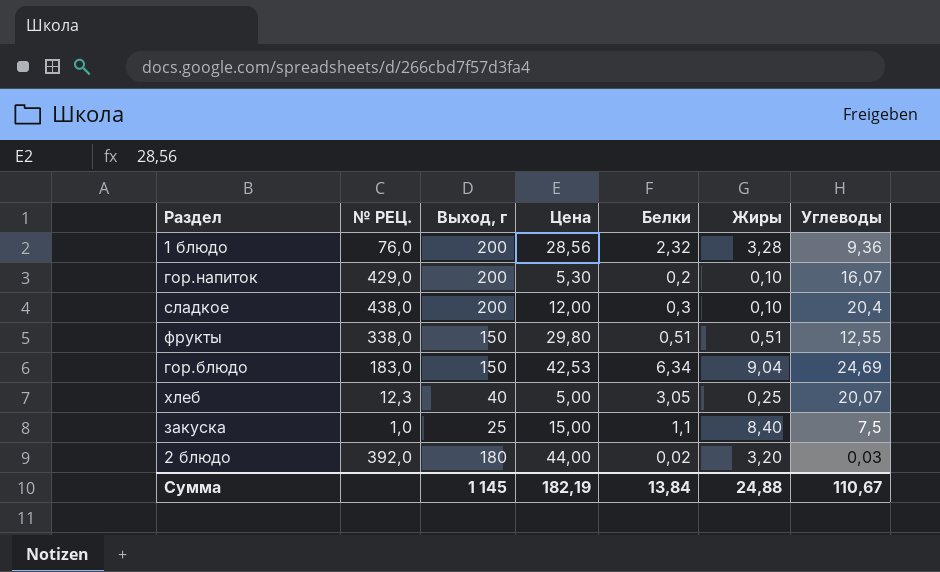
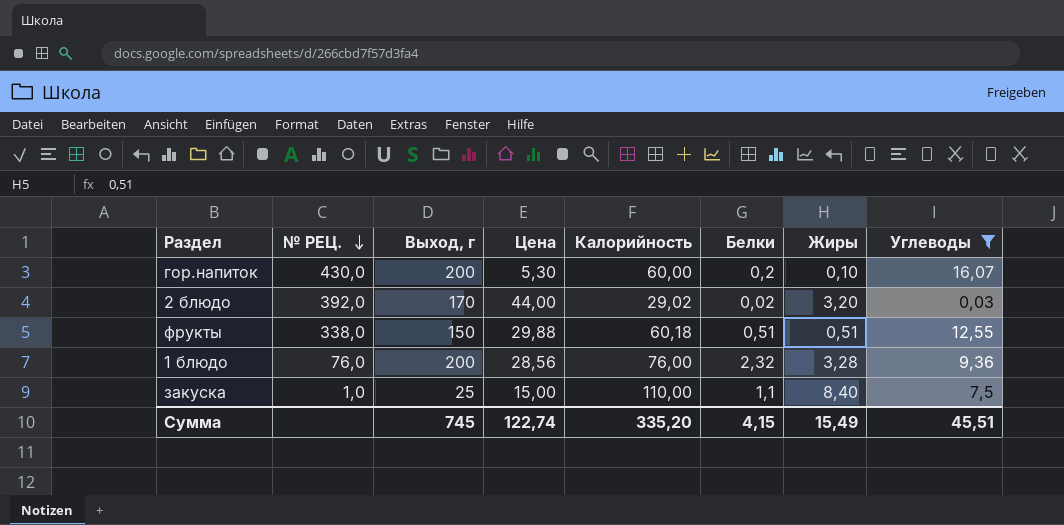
filter: none -> Углеводы <= 16,07
row order: none -> № РЕЦ. descending
column Калорийность | position: none -> 5
гор.напиток | № РЕЦ.: 429,0 -> 430,0
2 блюдо | Выход, г: 180 -> 170
фрукты | Цена: 29,80 -> 29,88
Сумма | Выход, г: 1 145 -> 745
Сумма | Цена: 182,19 -> 122,74
Сумма | Белки: 13,84 -> 4,15
Сумма | Жиры: 24,88 -> 15,49
Сумма | Углеводы: 110,67 -> 45,51

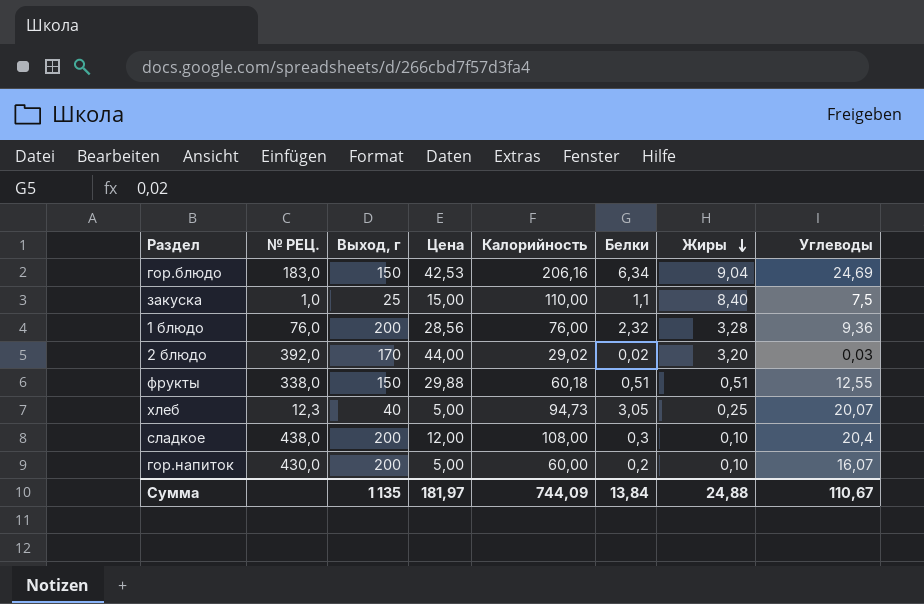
filter: Углеводы <= 16,07 -> none
row order: № РЕЦ. descending -> Жиры descending
гор.напиток | Цена: 5,30 -> 5,00
Сумма | Выход, г: 745 -> 1 135
Сумма | Цена: 122,74 -> 181,97
Сумма | Калорийность: 335,20 -> 744,09
Сумма | Белки: 4,15 -> 13,84
Сумма | Жиры: 15,49 -> 24,88
Сумма | Углеводы: 45,51 -> 110,67

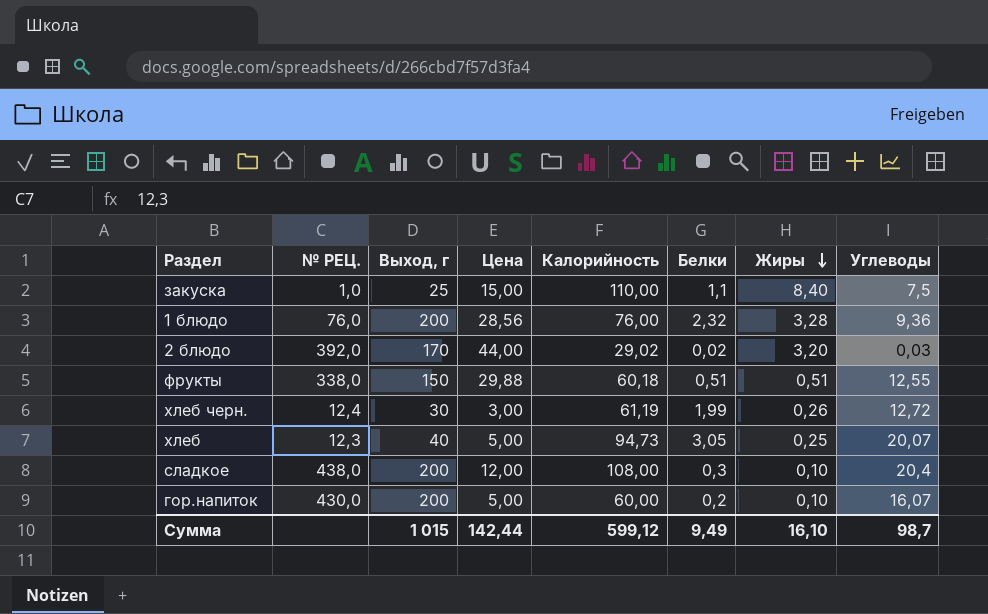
row гор.блюдо: 183,0 | 150 | 42,53 | 206,16 | 6,34 | 9,04 | 24,69 -> none
row хлеб черн.: none -> 12,4 | 30 | 3,00 | 61,19 | 1,99 | 0,26 | 12,72
Сумма | Выход, г: 1 135 -> 1 015
Сумма | Цена: 181,97 -> 142,44
Сумма | Калорийность: 744,09 -> 599,12
Сумма | Белки: 13,84 -> 9,49
Сумма | Жиры: 24,88 -> 16,10
Сумма | Углеводы: 110,67 -> 98,7

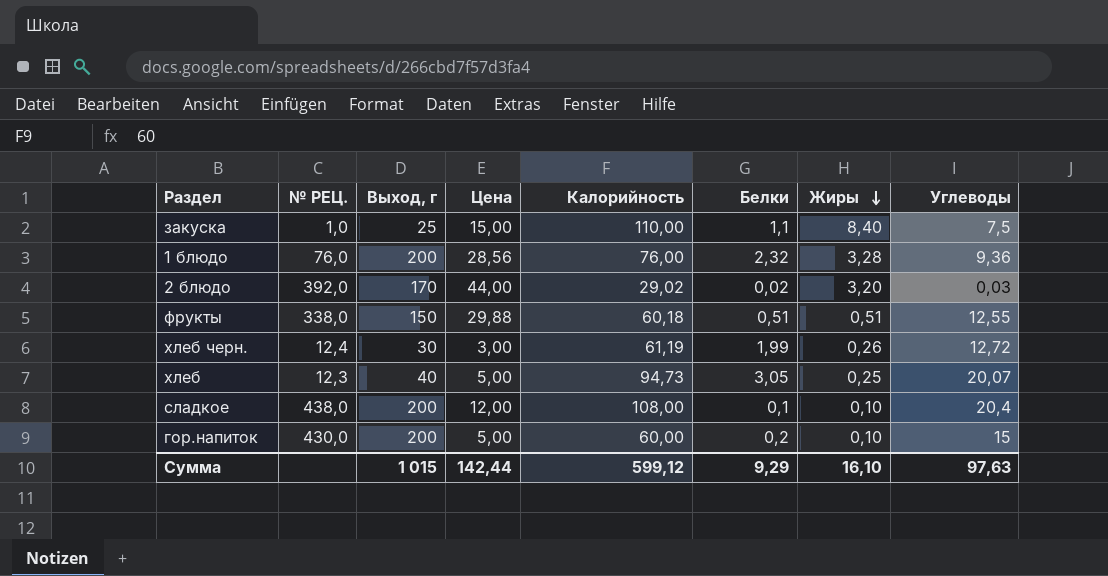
сладкое | Белки: 0,3 -> 0,1
гор.напиток | Углеводы: 16,07 -> 15
Сумма | Белки: 9,49 -> 9,29
Сумма | Углеводы: 98,7 -> 97,63

